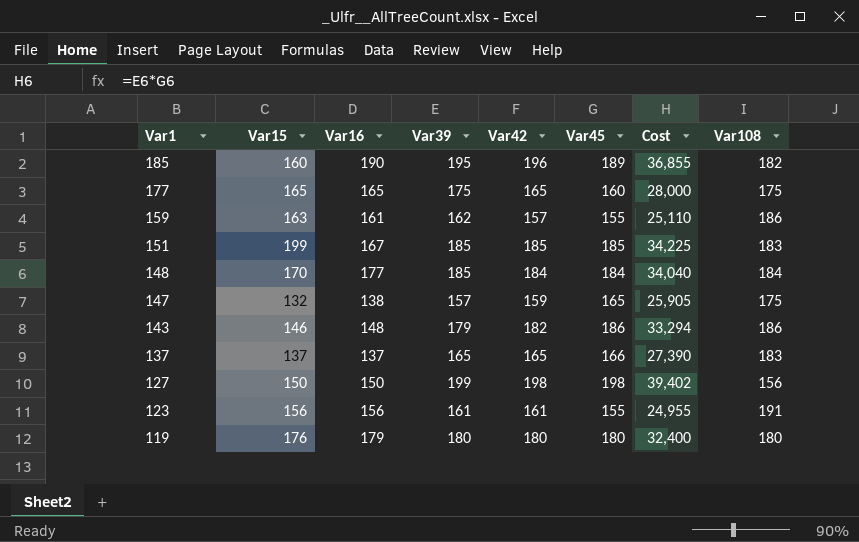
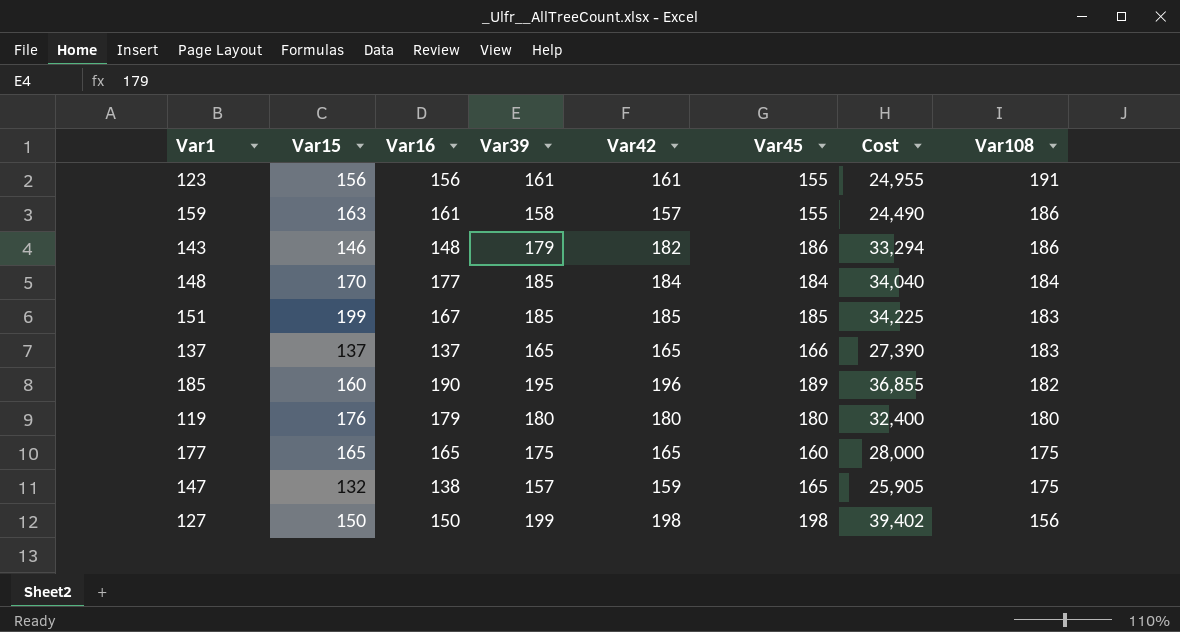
row order: Var1 descending -> Var108 descending
159 | Var39: 162 -> 158
159 | Cost: 25,110 -> 24,490

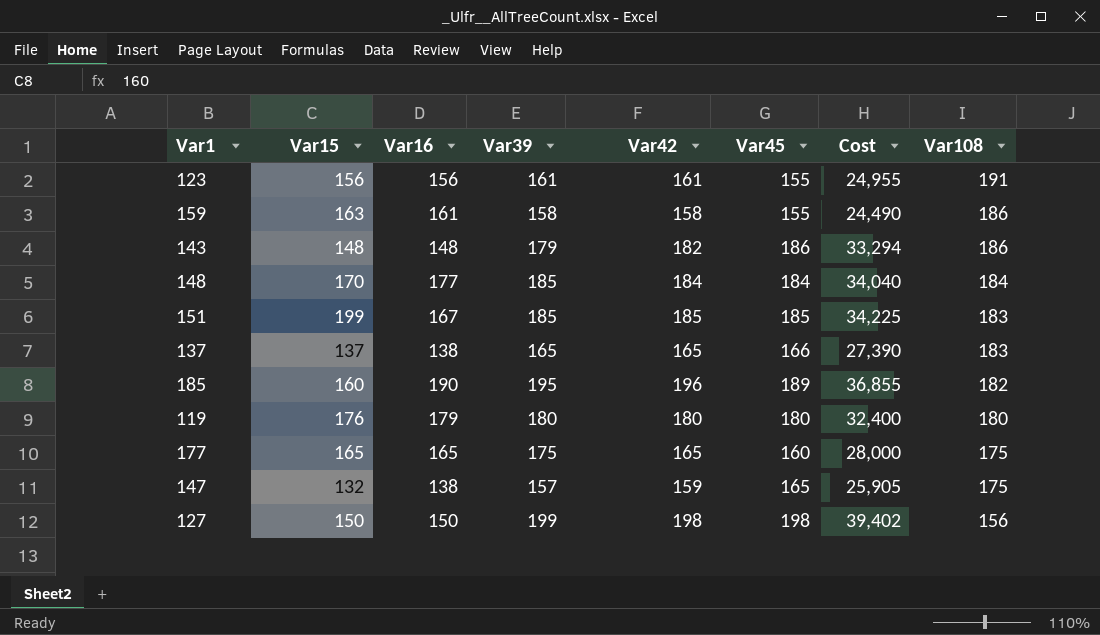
159 | Var42: 157 -> 158
143 | Var15: 146 -> 148
137 | Var16: 137 -> 138

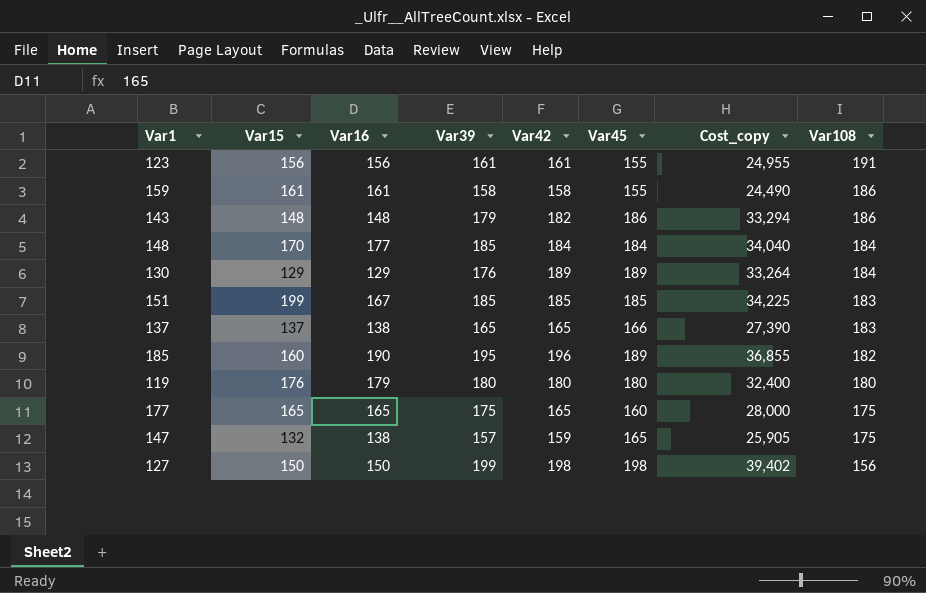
column name: Cost -> Cost_copy
159 | Var15: 163 -> 161
row 130: none -> 129 | 129 | 176 | 189 | 189 | 33,264 | 184

